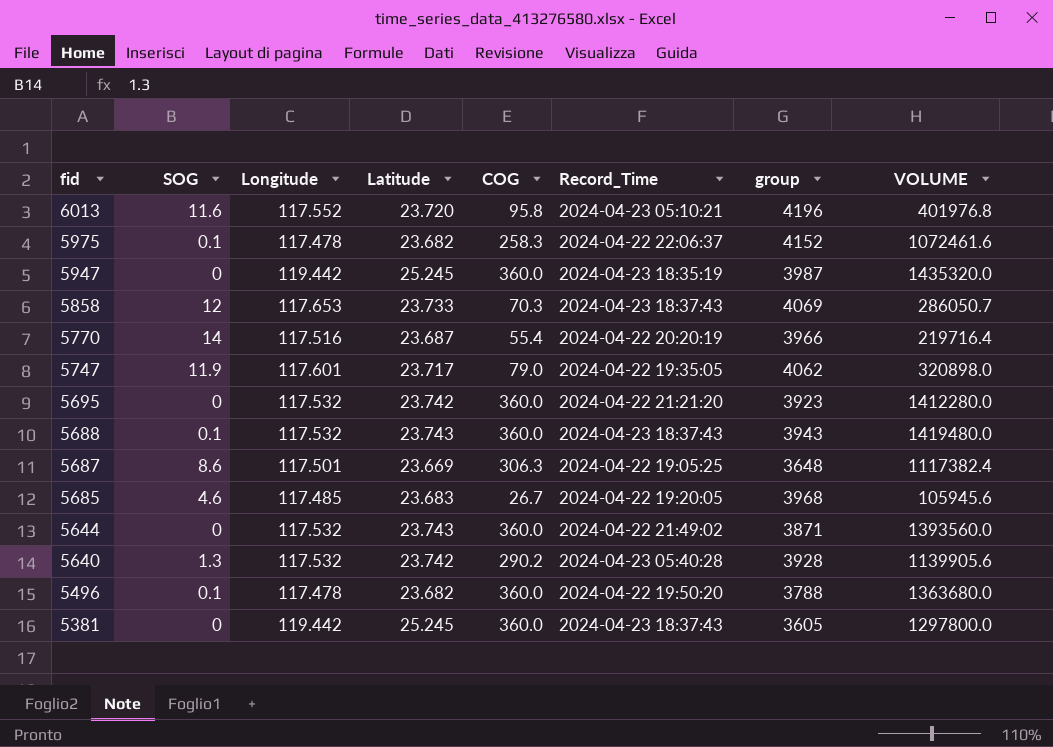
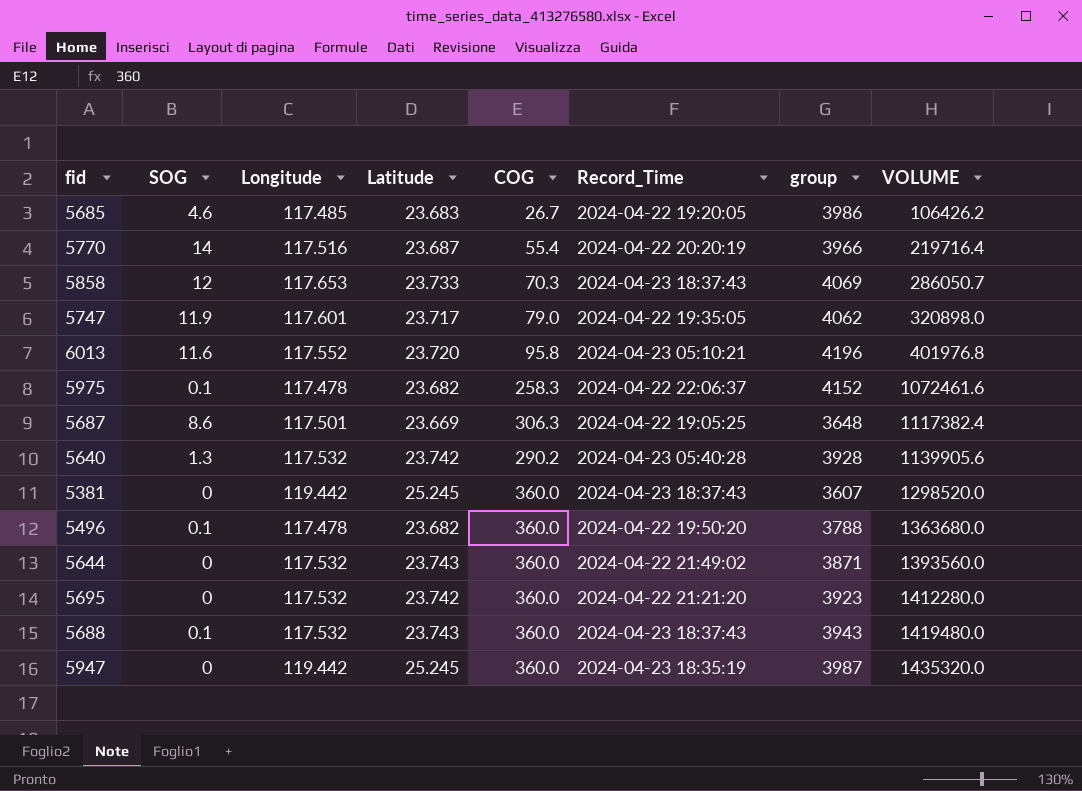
row order: fid descending -> VOLUME ascending
5685 | group: 3968 -> 3986
5685 | VOLUME: 105945.6 -> 106426.2
5381 | group: 3605 -> 3607
5381 | VOLUME: 1297800.0 -> 1298520.0

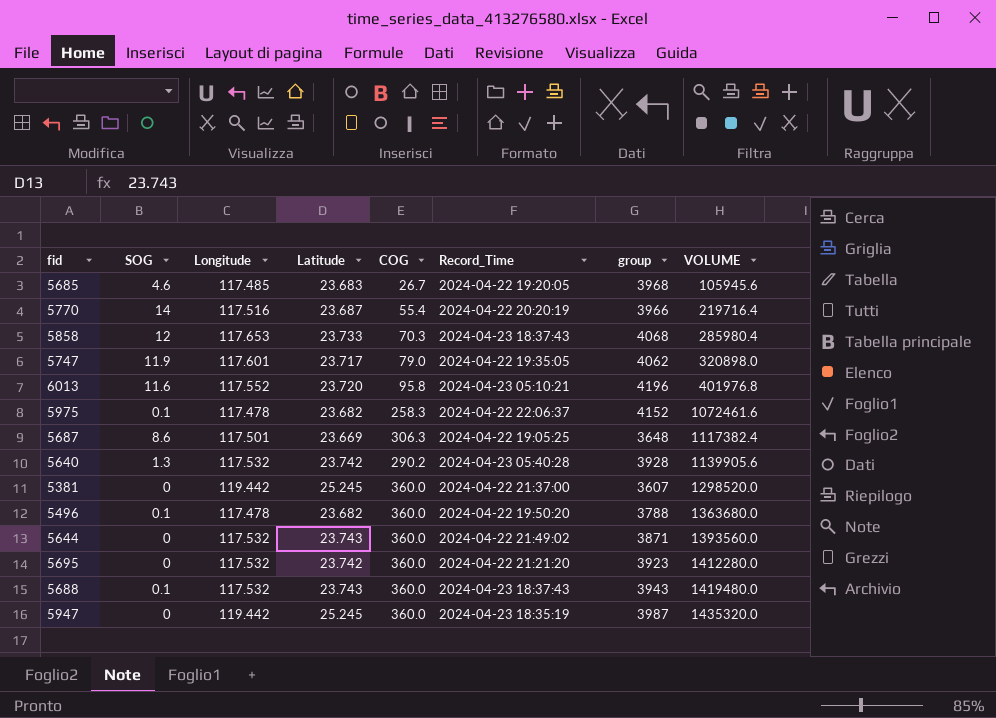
5685 | group: 3986 -> 3968
5685 | VOLUME: 106426.2 -> 105945.6
5858 | group: 4069 -> 4068
5858 | VOLUME: 286050.7 -> 285980.4
5381 | Record_Time: 2024-04-23 18:37:43 -> 2024-04-22 21:37:00

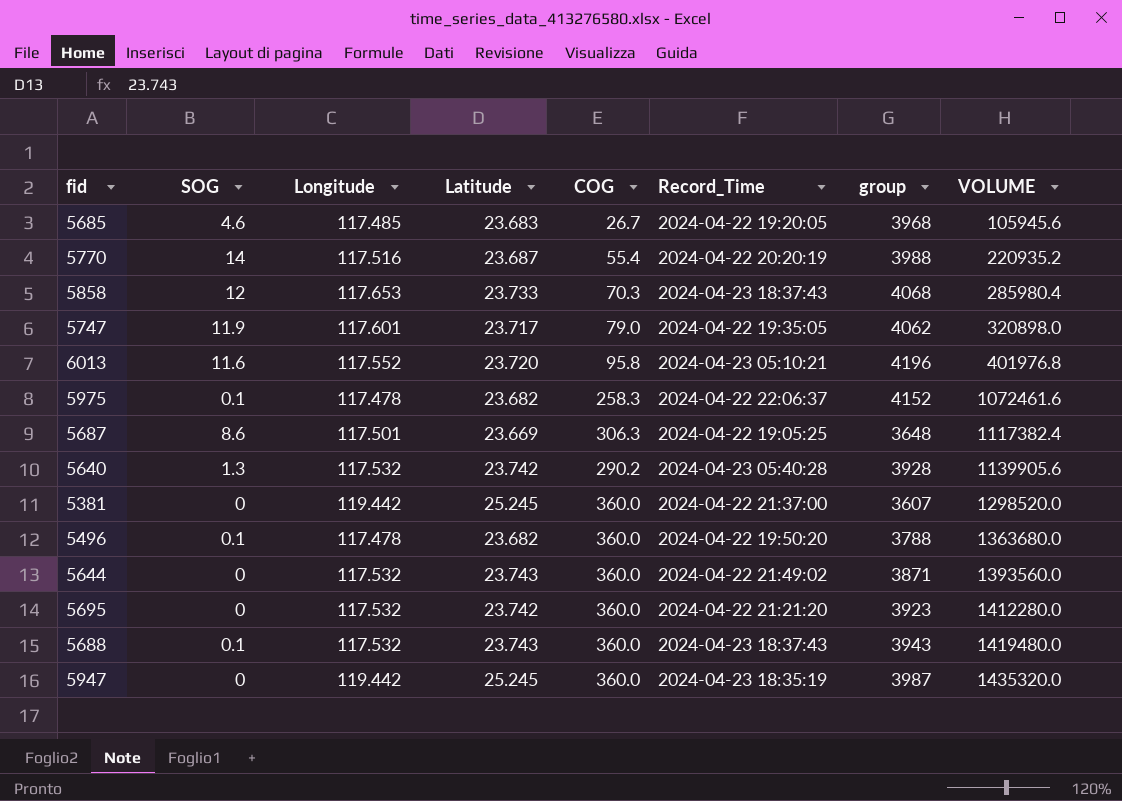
5770 | group: 3966 -> 3988
5770 | VOLUME: 219716.4 -> 220935.2

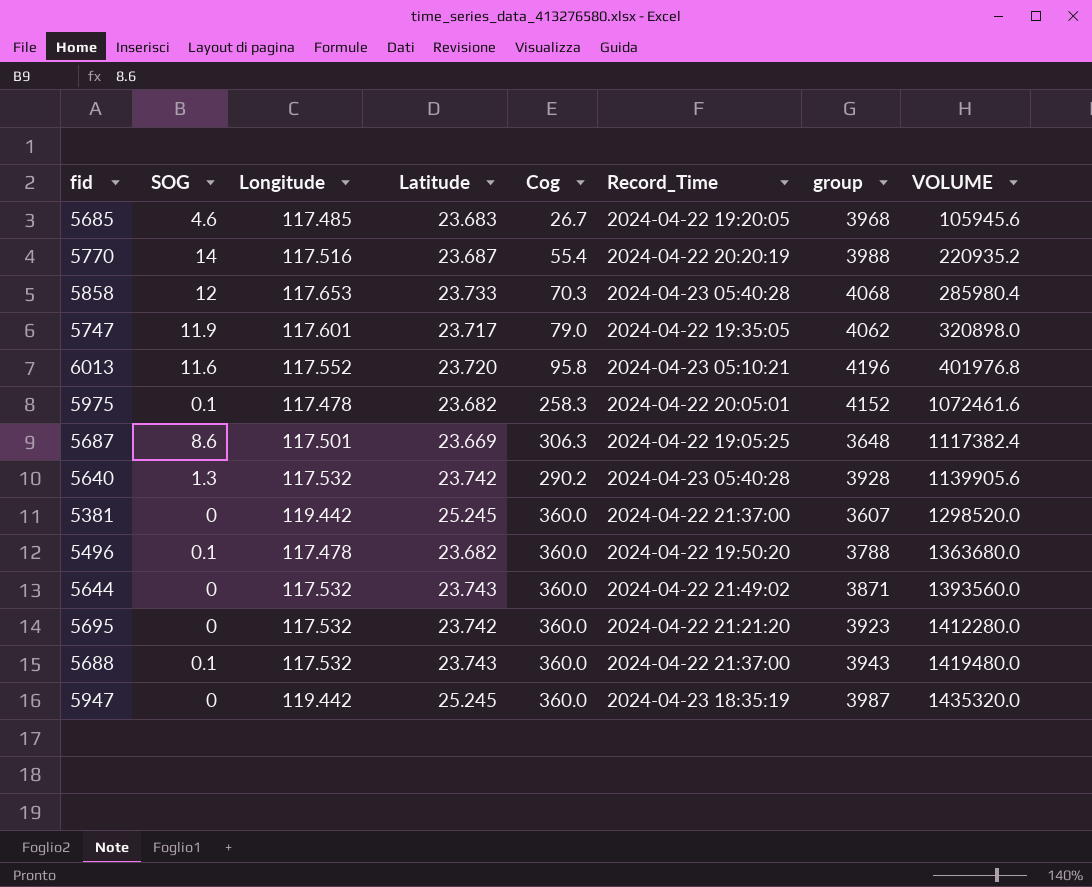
column name: COG -> Cog
5858 | Record_Time: 2024-04-23 18:37:43 -> 2024-04-23 05:40:28
5975 | Record_Time: 2024-04-22 22:06:37 -> 2024-04-22 20:05:01
5688 | Record_Time: 2024-04-23 18:37:43 -> 2024-04-22 21:37:00

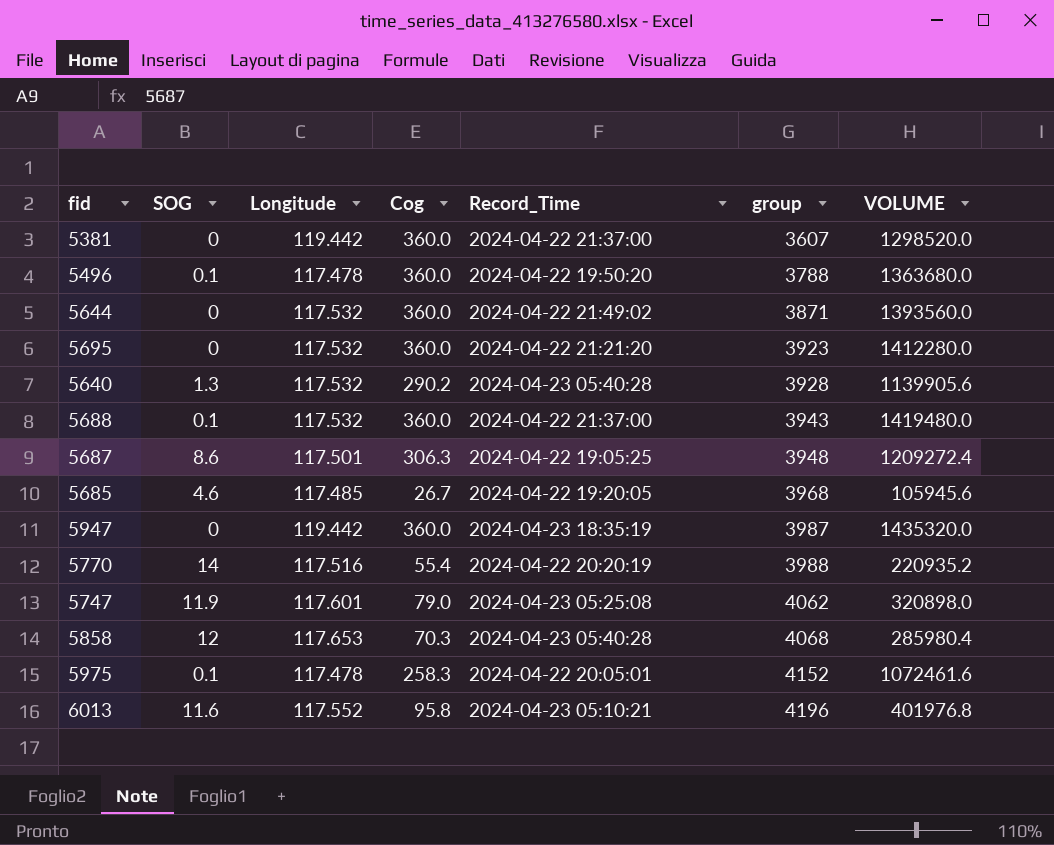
row order: VOLUME ascending -> group ascending
column Latitude | position: 4 -> none
5687 | group: 3648 -> 3948
5687 | VOLUME: 1117382.4 -> 1209272.4
5747 | Record_Time: 2024-04-22 19:35:05 -> 2024-04-23 05:25:08

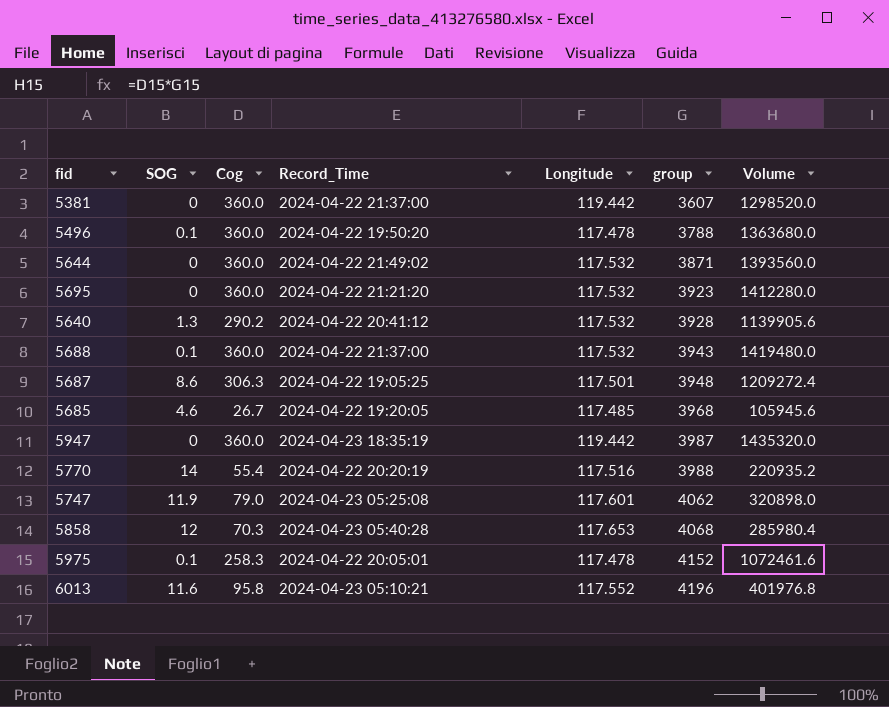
column Longitude | position: 3 -> 5
column name: VOLUME -> Volume
5640 | Record_Time: 2024-04-23 05:40:28 -> 2024-04-22 20:41:12

